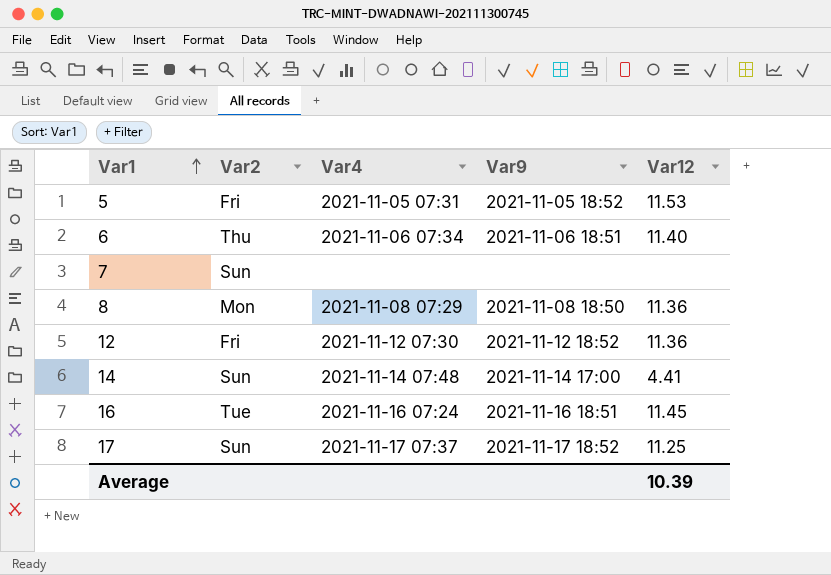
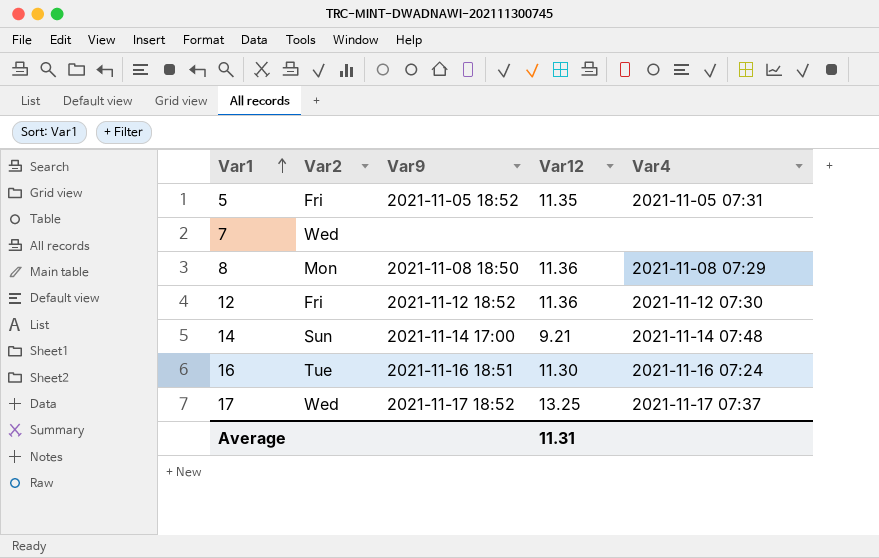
column Var4 | position: 3 -> 5
row 6: Thu | 2021-11-06 07:34 | 2021-11-06 18:51 | 11.40 -> none
5 | Var12: 11.53 -> 11.35
7 | Var2: Sun -> Wed
14 | Var12: 4.41 -> 9.21
16 | Var12: 11.45 -> 11.30
17 | Var2: Sun -> Wed
17 | Var12: 11.25 -> 13.25
Average | Var12: 10.39 -> 11.31

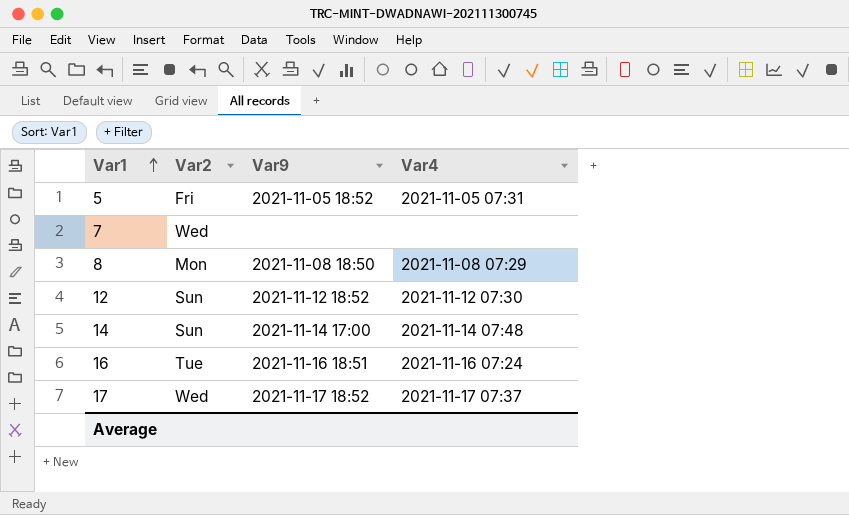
column Var12 | position: 4 -> none
12 | Var2: Fri -> Sun

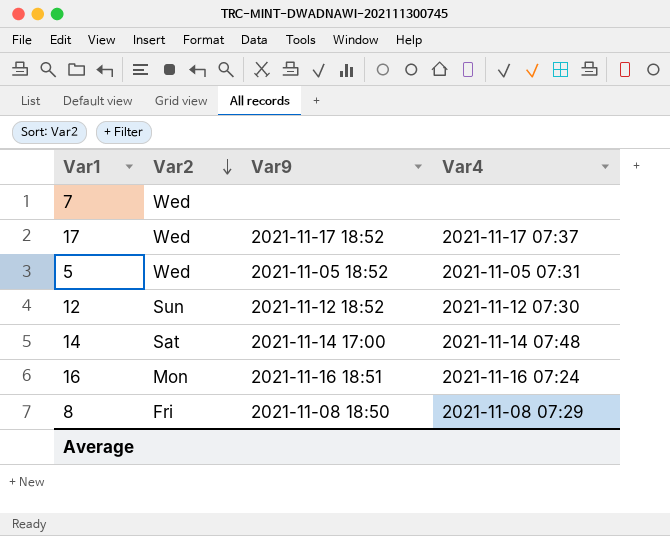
row order: Var1 ascending -> Var2 descending
5 | Var2: Fri -> Wed
14 | Var2: Sun -> Sat
16 | Var2: Tue -> Mon
8 | Var2: Mon -> Fri

